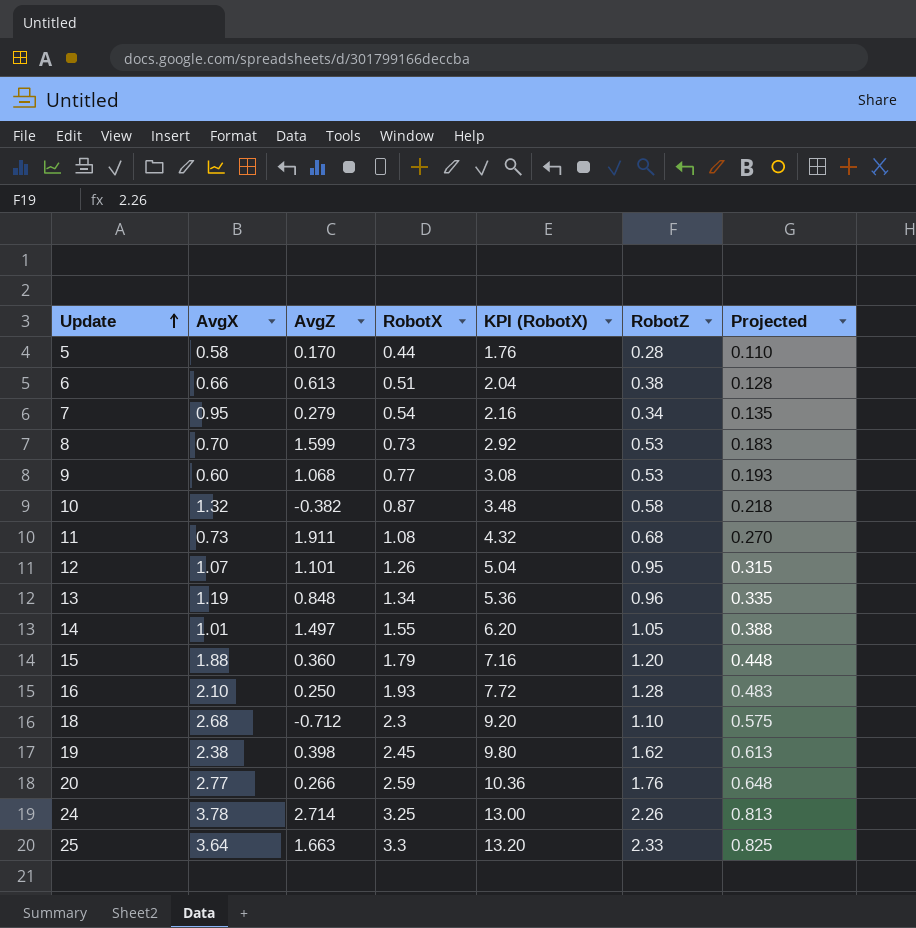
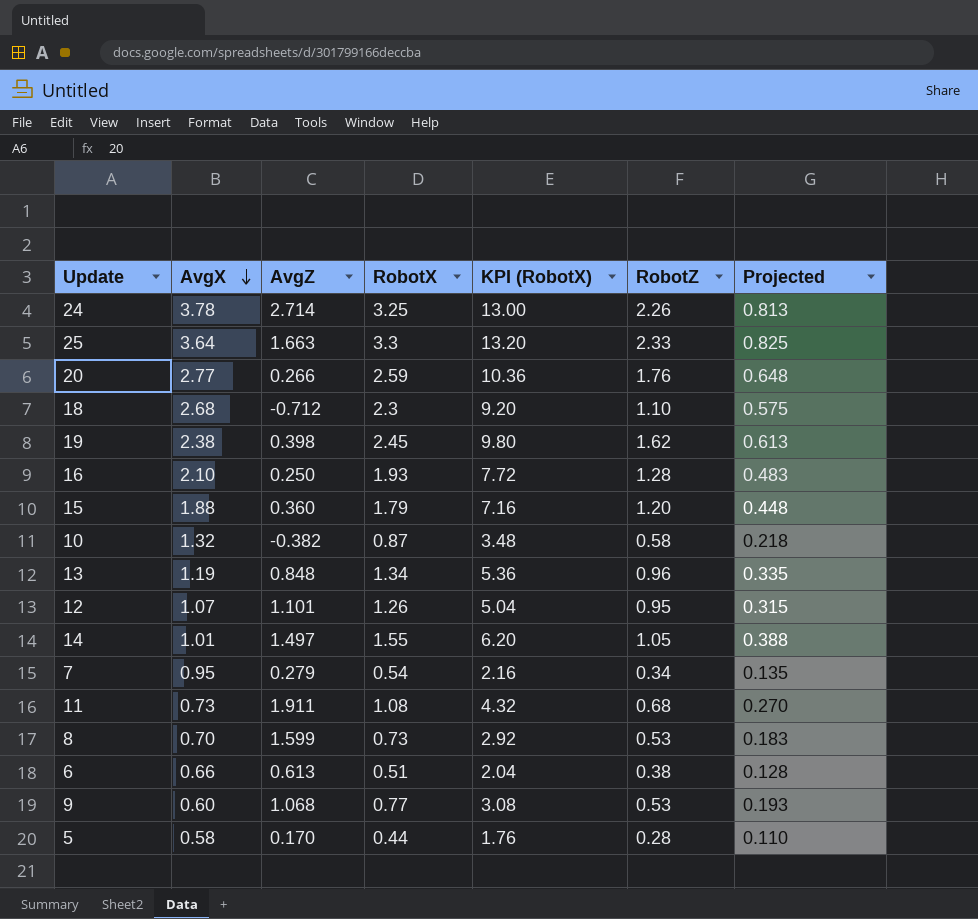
row order: Update ascending -> AvgX descending

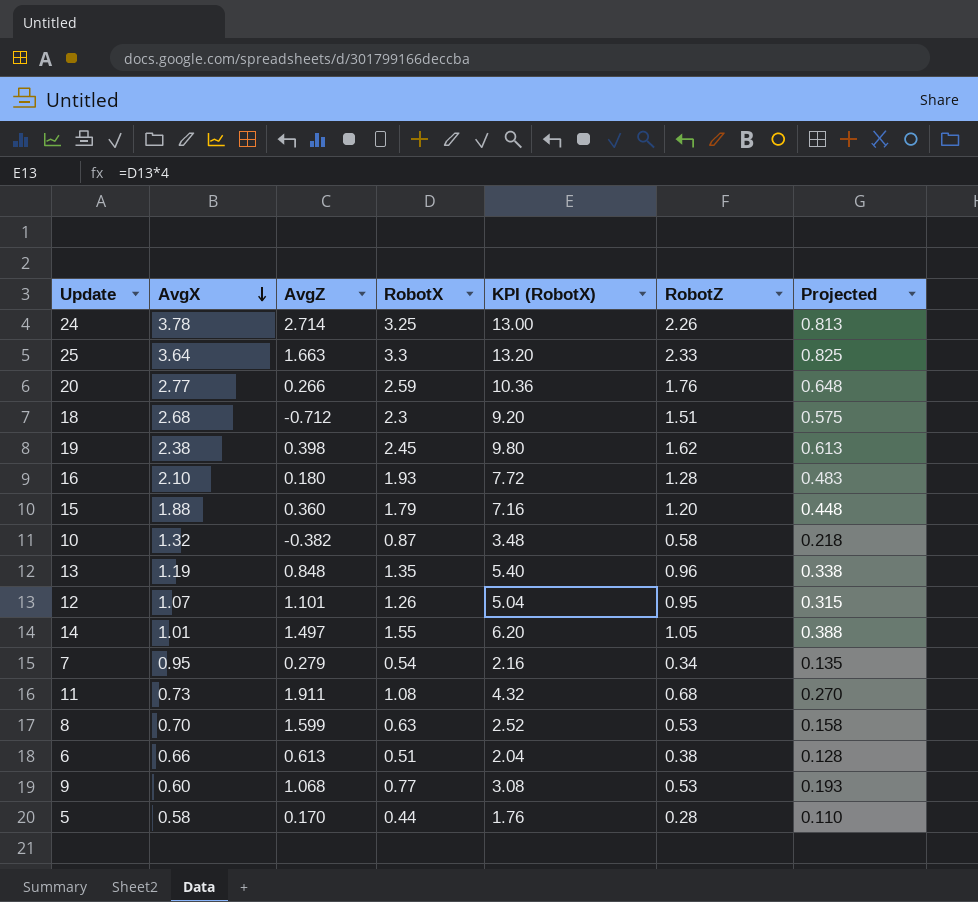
18 | RobotZ: 1.10 -> 1.51
16 | AvgZ: 0.250 -> 0.180
13 | RobotX: 1.34 -> 1.35
13 | KPI (RobotX): 5.36 -> 5.40
13 | Projected: 0.335 -> 0.338
8 | RobotX: 0.73 -> 0.63
8 | KPI (RobotX): 2.92 -> 2.52
8 | Projected: 0.183 -> 0.158

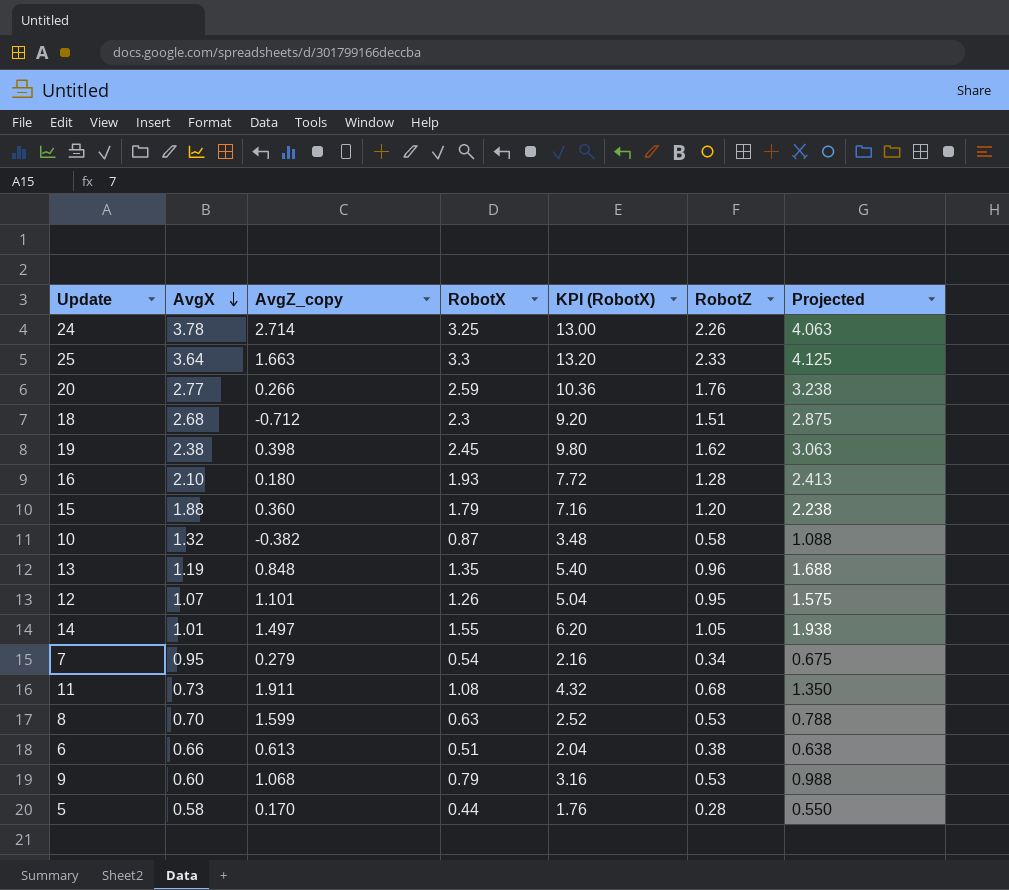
column name: AvgZ -> AvgZ_copy
column Projected | formula: [RobotX] * 0.25 -> [RobotX] * 1.25
9 | RobotX: 0.77 -> 0.79
9 | KPI (RobotX): 3.08 -> 3.16

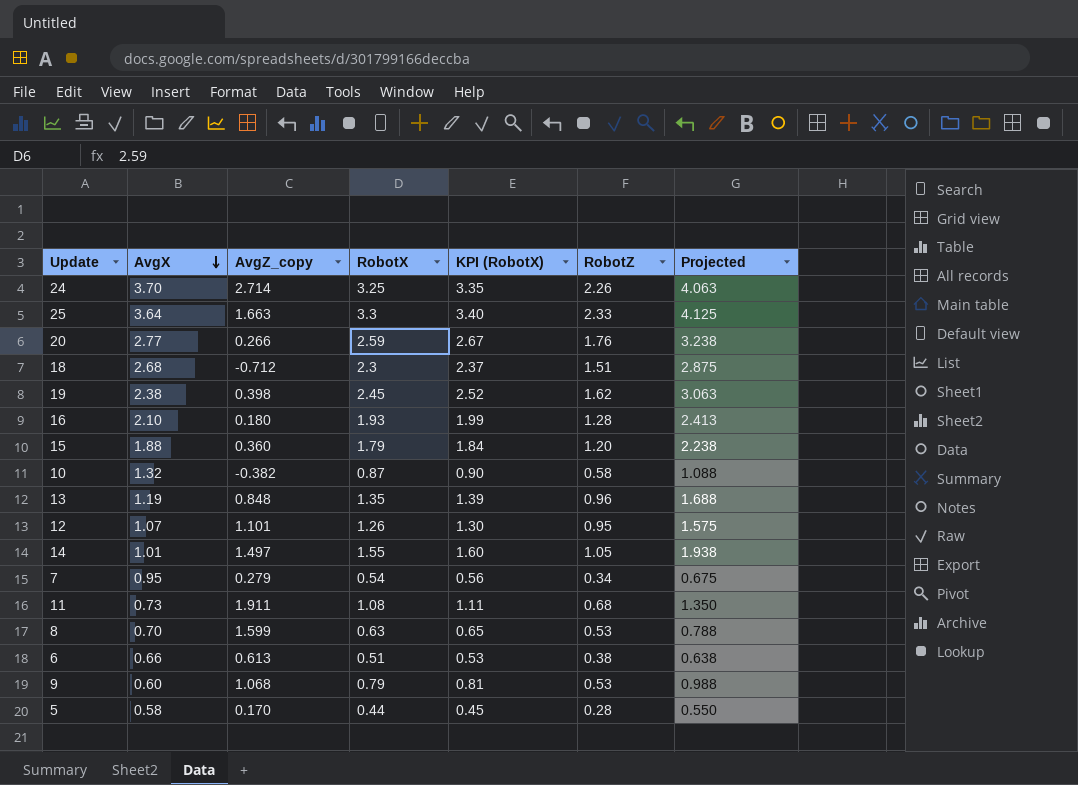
column KPI (RobotX) | formula: [RobotX] * 4 -> [RobotX] * 1.03
24 | AvgX: 3.78 -> 3.70

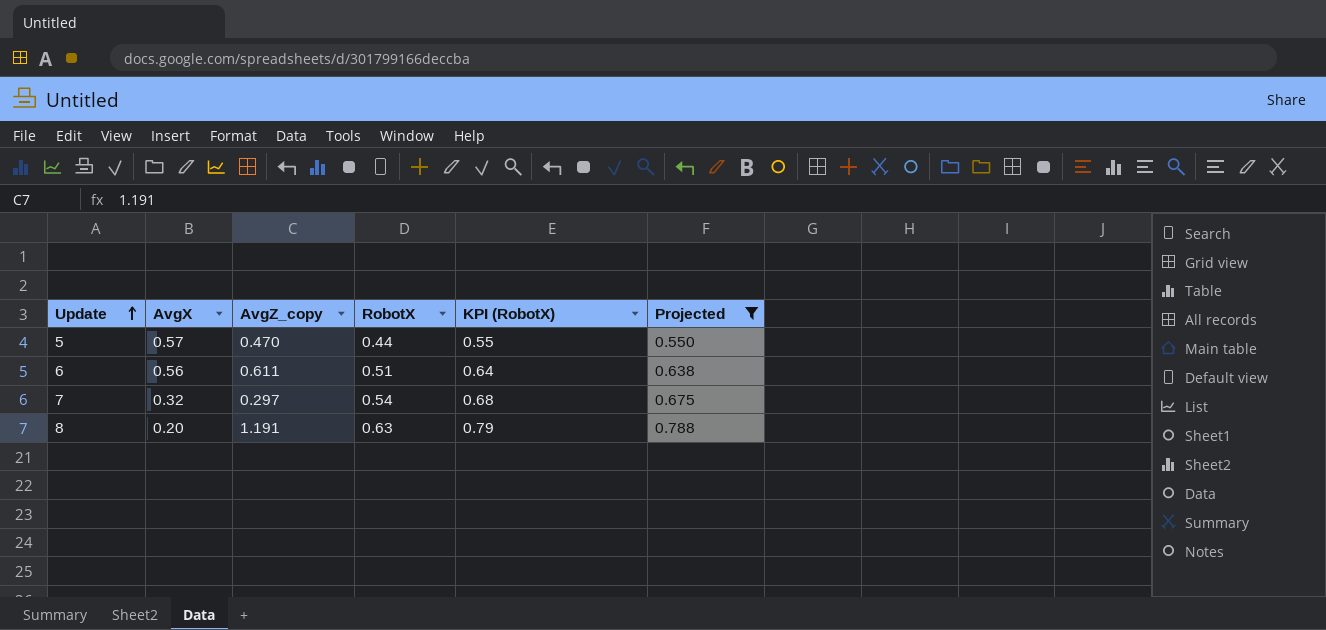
filter: none -> Projected <= 0.788
row order: AvgX descending -> Update ascending
column RobotZ | position: 6 -> none
column KPI (RobotX) | formula: [RobotX] * 1.03 -> [RobotX] * 1.25
5 | AvgX: 0.58 -> 0.57
5 | AvgZ_copy: 0.170 -> 0.470
6 | AvgX: 0.66 -> 0.56
6 | AvgZ_copy: 0.613 -> 0.611
7 | AvgX: 0.95 -> 0.32
7 | AvgZ_copy: 0.279 -> 0.297
8 | AvgX: 0.70 -> 0.20
8 | AvgZ_copy: 1.599 -> 1.191

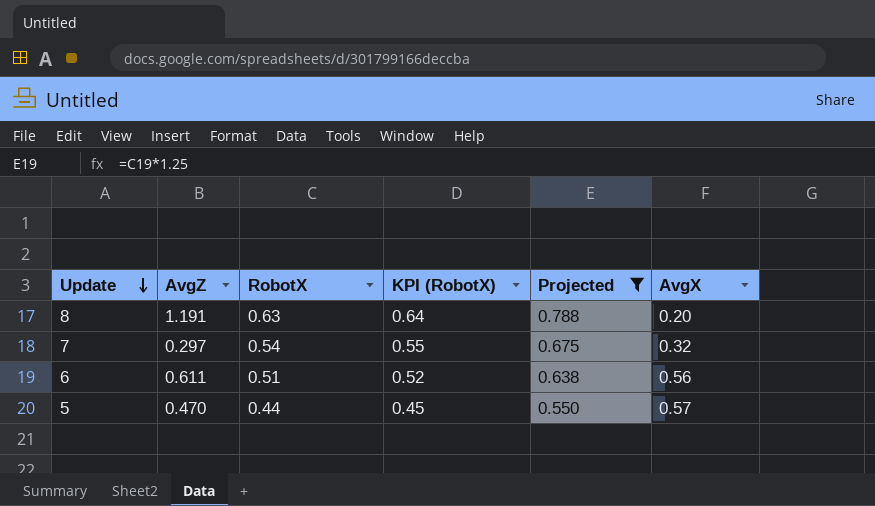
row order: Update ascending -> Update descending
column name: AvgZ_copy -> AvgZ
column KPI (RobotX) | formula: [RobotX] * 1.25 -> [RobotX] * 1.02
column AvgX | position: 2 -> 6

